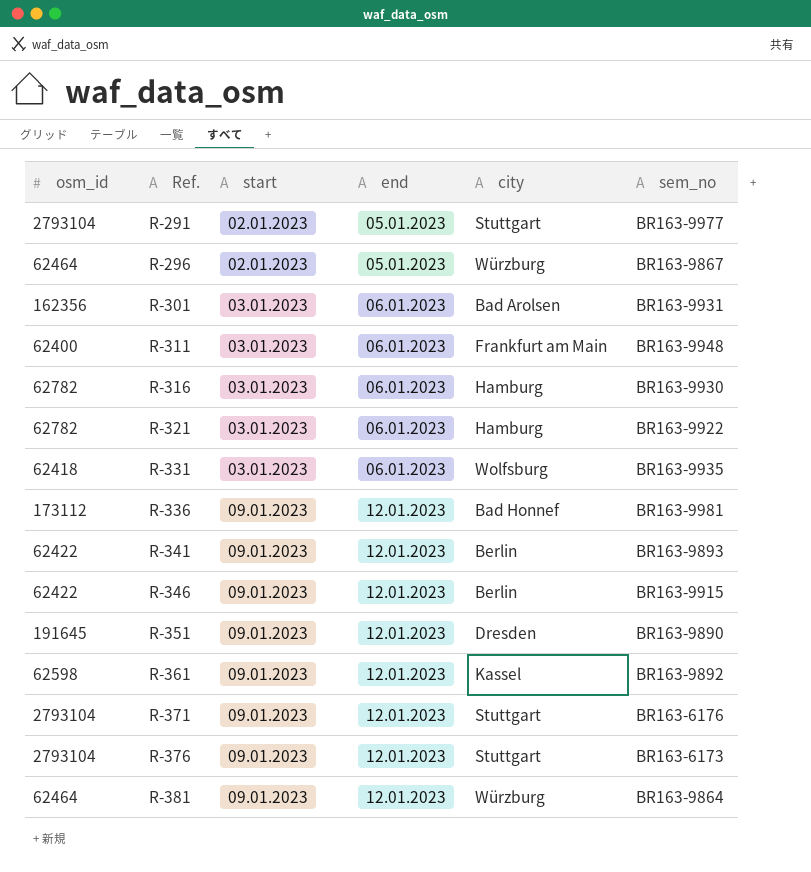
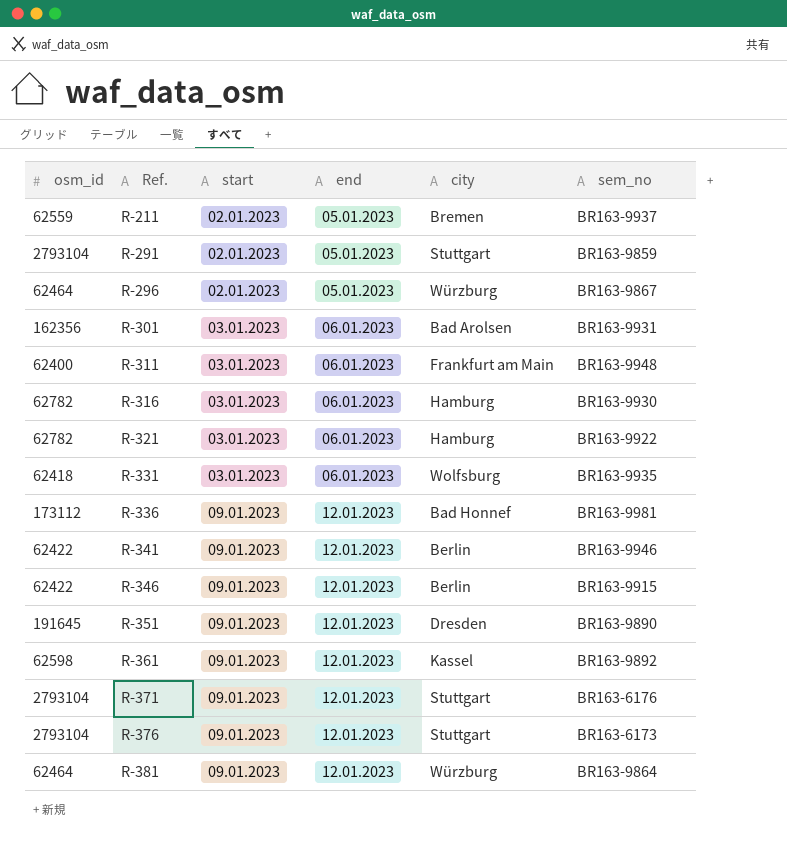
row R-211: none -> 62559 | 02.01.2023 | 05.01.2023 | Bremen | BR163-9937
R-291 | sem_no: BR163-9977 -> BR163-9859
R-341 | sem_no: BR163-9893 -> BR163-9946

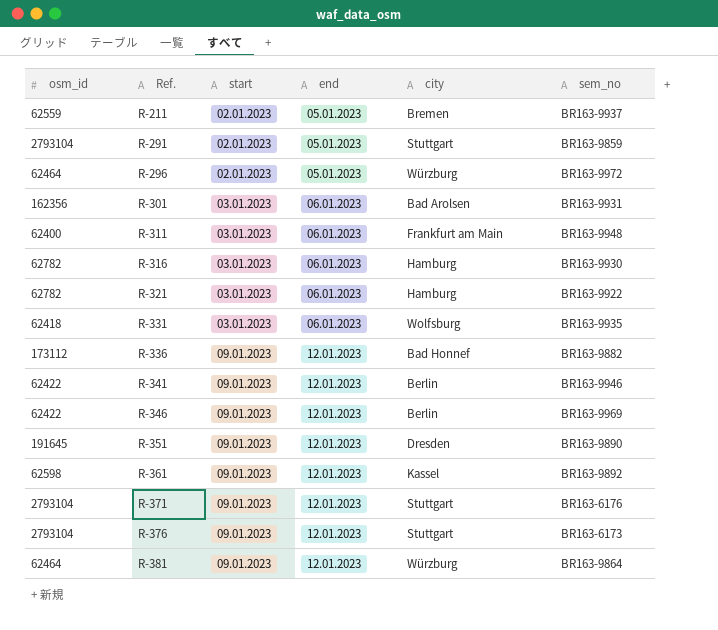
R-296 | sem_no: BR163-9867 -> BR163-9972
R-336 | sem_no: BR163-9981 -> BR163-9882
R-346 | sem_no: BR163-9915 -> BR163-9969

